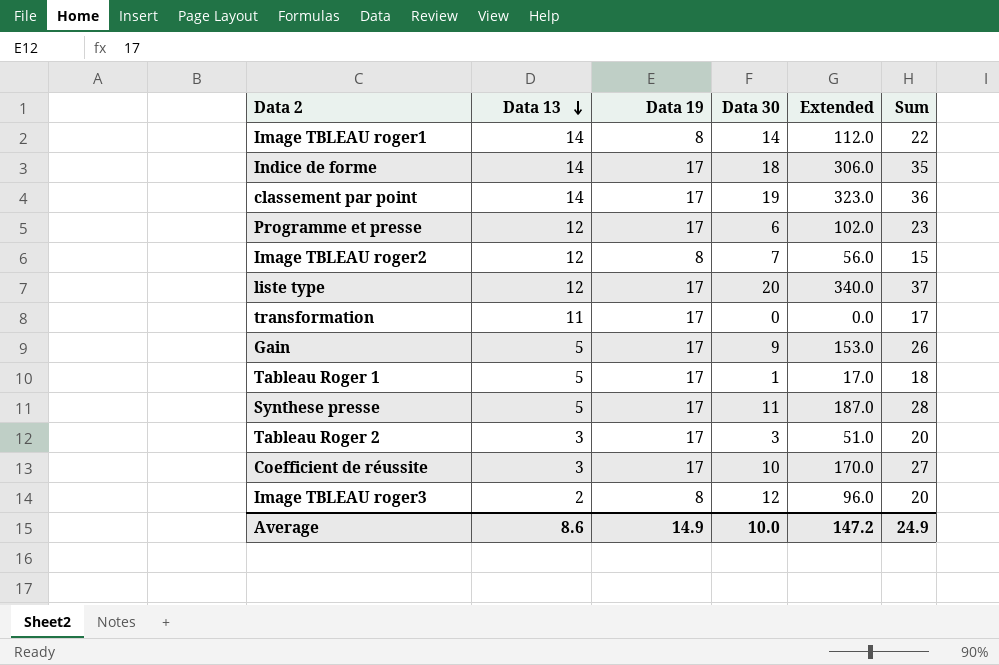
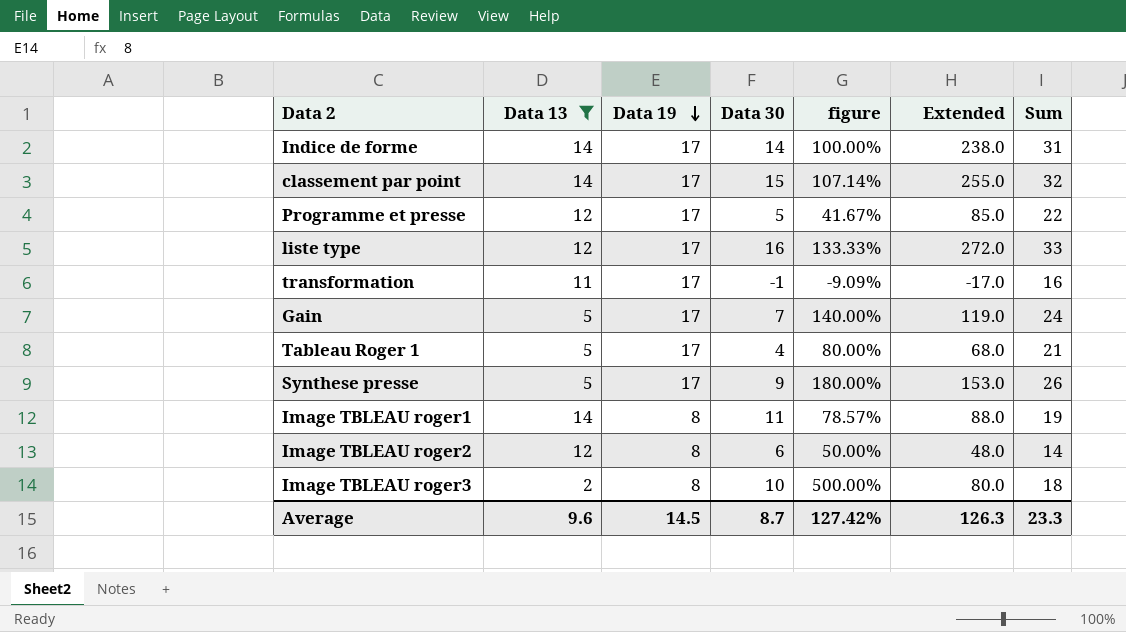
filter: none -> Data 13 != 3
row order: Data 13 descending -> Data 19 descending
column figure | formula: none -> [Data 30] / [Data 13]
Indice de forme | Data 30: 18 -> 14
Indice de forme | Extended: 306.0 -> 238.0
Indice de forme | Sum: 35 -> 31
classement par point | Data 30: 19 -> 15
classement par point | Extended: 323.0 -> 255.0
classement par point | Sum: 36 -> 32
Programme et presse | Data 30: 6 -> 5
Programme et presse | Extended: 102.0 -> 85.0
Programme et presse | Sum: 23 -> 22
liste type | Data 30: 20 -> 16
liste type | Extended: 340.0 -> 272.0
liste type | Sum: 37 -> 33
transformation | Data 30: 0 -> -1
transformation | Extended: 0.0 -> -17.0
transformation | Sum: 17 -> 16
Gain | Data 30: 9 -> 7
Gain | Extended: 153.0 -> 119.0
Gain | Sum: 26 -> 24
Tableau Roger 1 | Data 30: 1 -> 4
Tableau Roger 1 | Extended: 17.0 -> 68.0
Tableau Roger 1 | Sum: 18 -> 21
Synthese presse | Data 30: 11 -> 9
Synthese presse | Extended: 187.0 -> 153.0
Synthese presse | Sum: 28 -> 26
Image TBLEAU roger1 | Data 30: 14 -> 11
Image TBLEAU roger1 | Extended: 112.0 -> 88.0
Image TBLEAU roger1 | Sum: 22 -> 19
Image TBLEAU roger2 | Data 30: 7 -> 6
Image TBLEAU roger2 | Extended: 56.0 -> 48.0
Image TBLEAU roger2 | Sum: 15 -> 14
Image TBLEAU roger3 | Data 30: 12 -> 10
Image TBLEAU roger3 | Extended: 96.0 -> 80.0
Image TBLEAU roger3 | Sum: 20 -> 18
Average | Data 13: 8.6 -> 9.6
Average | Data 19: 14.9 -> 14.5
Average | Data 30: 10.0 -> 8.7
Average | Extended: 147.2 -> 126.3
Average | Sum: 24.9 -> 23.3

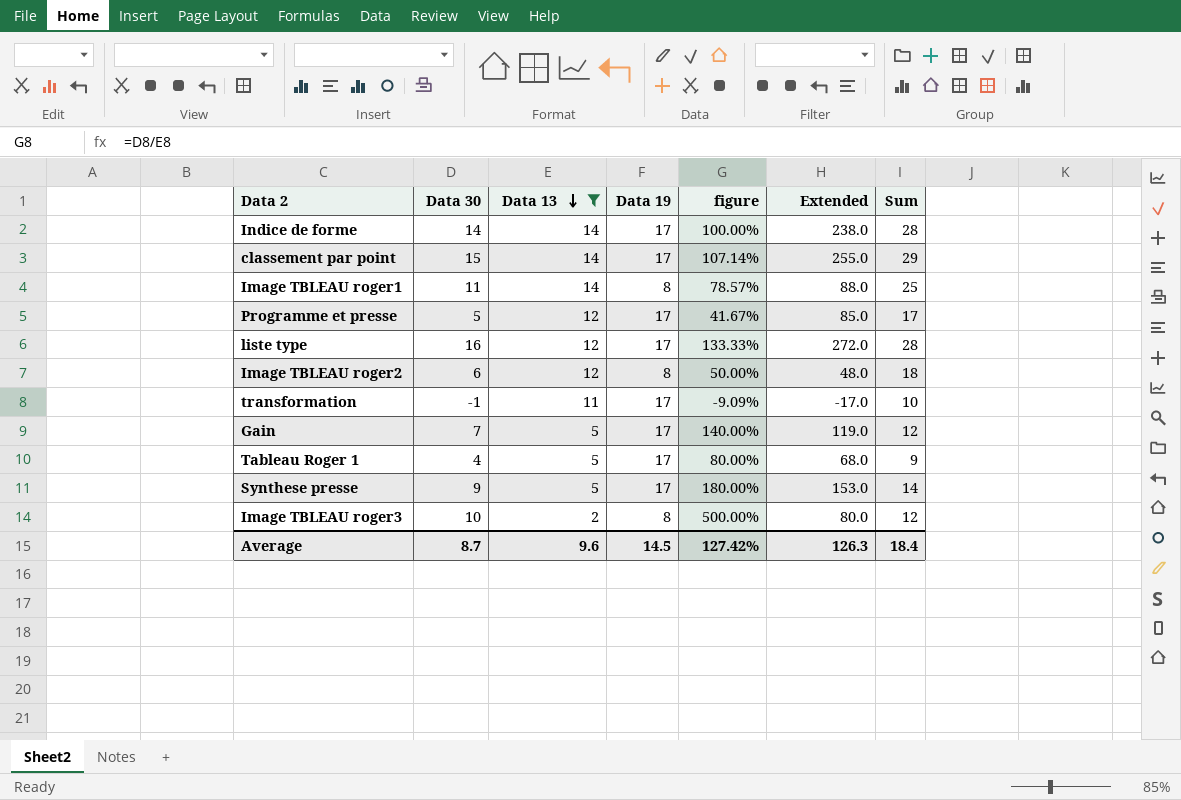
row order: Data 19 descending -> Data 13 descending
column Data 30 | position: 4 -> 2
column Sum | formula: [Data 19] + [Data 30] -> [Data 30] + [Data 13]
Average | Sum: 23.3 -> 18.4

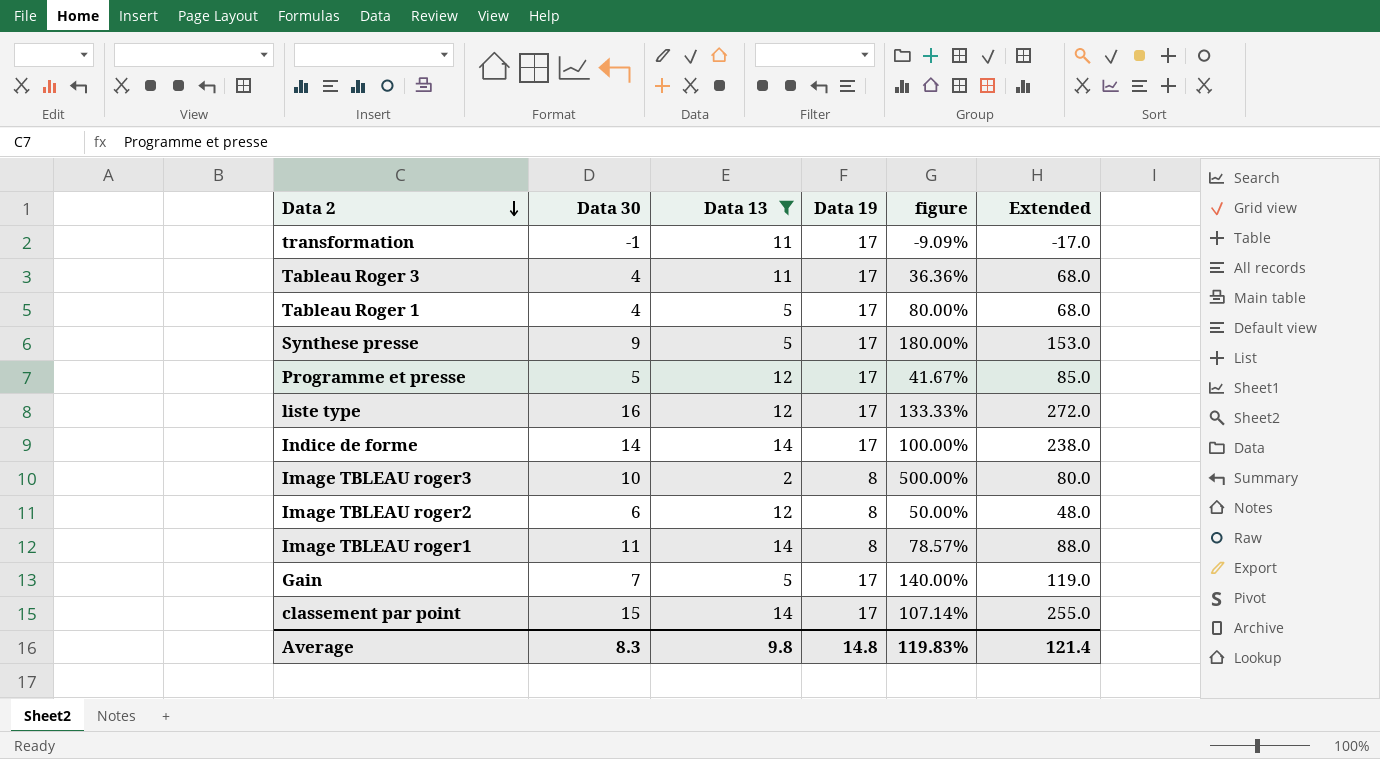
row order: Data 13 descending -> Data 2 descending
column Sum | formula: [Data 30] + [Data 13] -> none
row Tableau Roger 3: none -> 4 | 11 | 17 | 36.36% | 68.0
Average | Data 30: 8.7 -> 8.3
Average | Data 13: 9.6 -> 9.8
Average | Data 19: 14.5 -> 14.8
Average | figure: 127.42% -> 119.83%
Average | Extended: 126.3 -> 121.4

